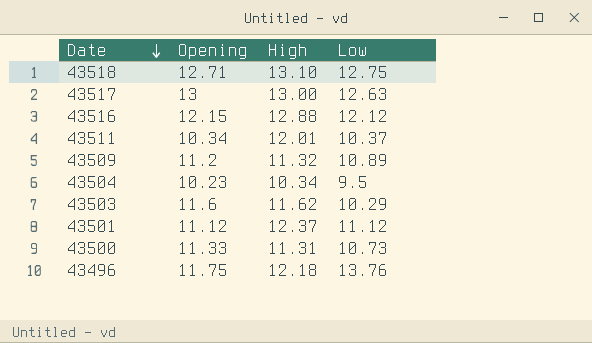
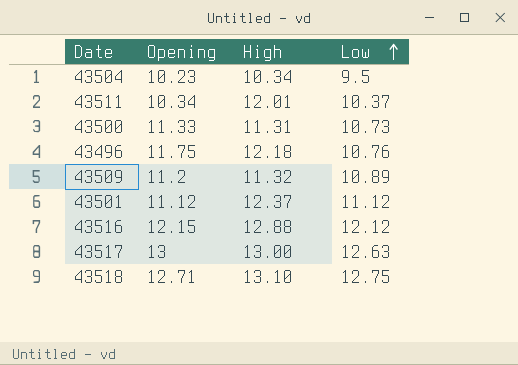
row order: Date descending -> Low ascending
row 43503: 11.6 | 11.62 | 10.29 -> none
43496 | Low: 13.76 -> 10.76

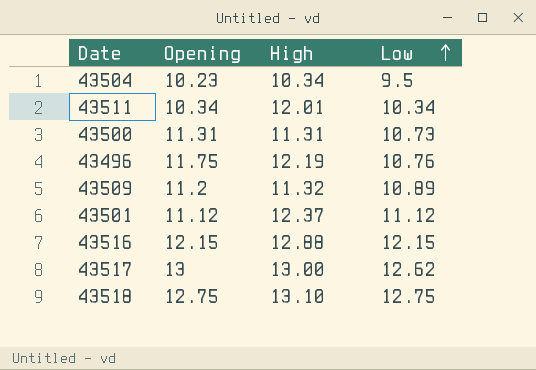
43511 | Low: 10.37 -> 10.34
43500 | Opening: 11.33 -> 11.31
43496 | High: 12.18 -> 12.19
43516 | Low: 12.12 -> 12.15
43517 | Low: 12.63 -> 12.62
43518 | Opening: 12.71 -> 12.75

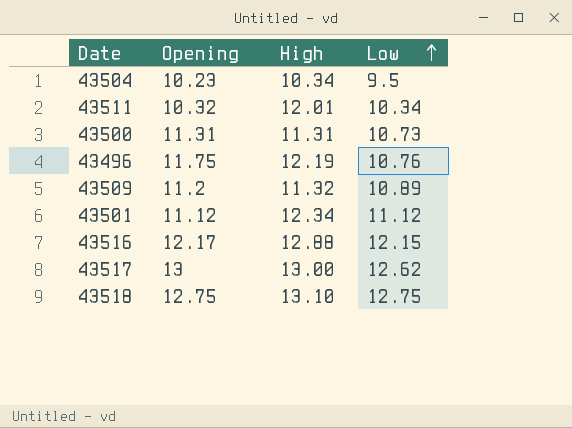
43511 | Opening: 10.34 -> 10.32
43501 | High: 12.37 -> 12.34
43516 | Opening: 12.15 -> 12.17

